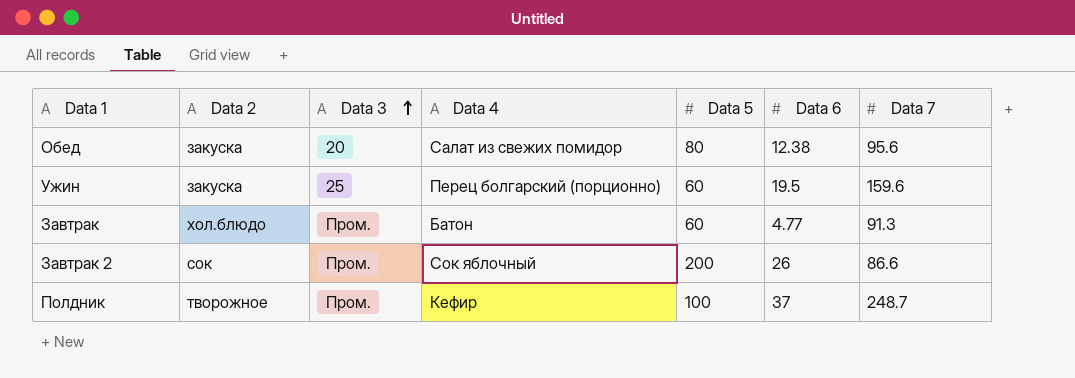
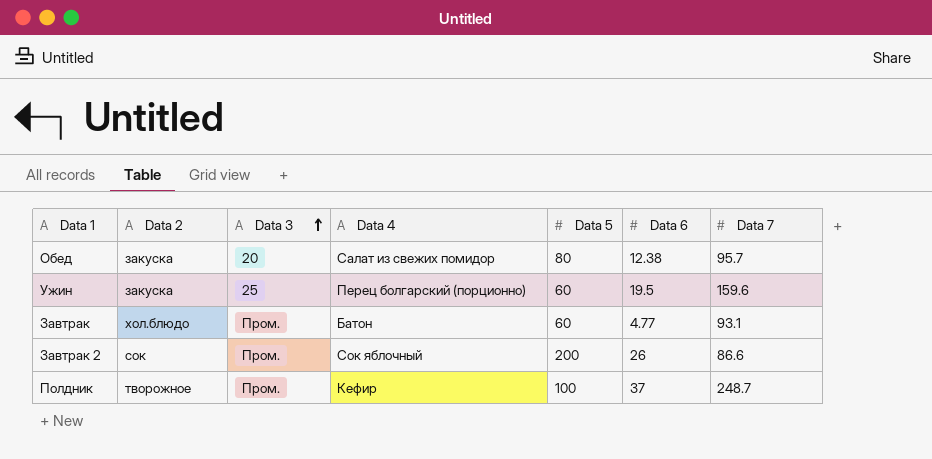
Обед | Data 7: 95.6 -> 95.7
Завтрак | Data 7: 91.3 -> 93.1

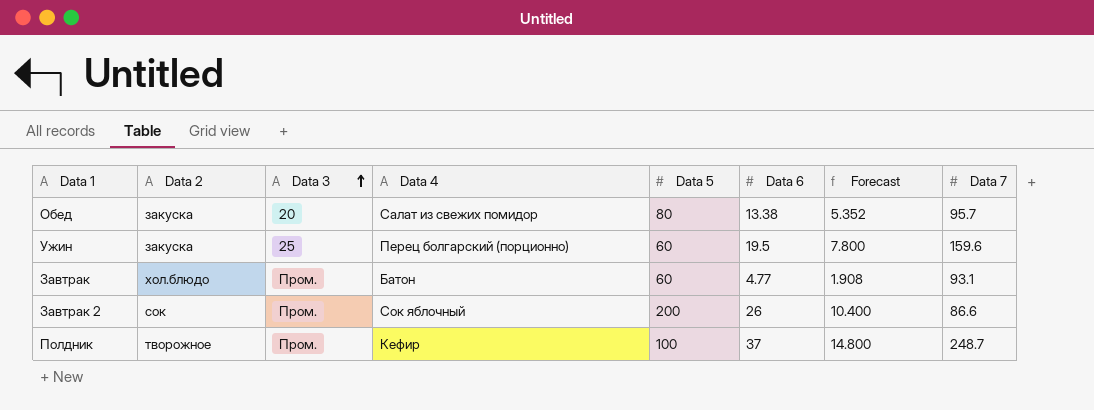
column Forecast | formula: none -> [Data 6] * 0.4
Обед | Data 6: 12.38 -> 13.38

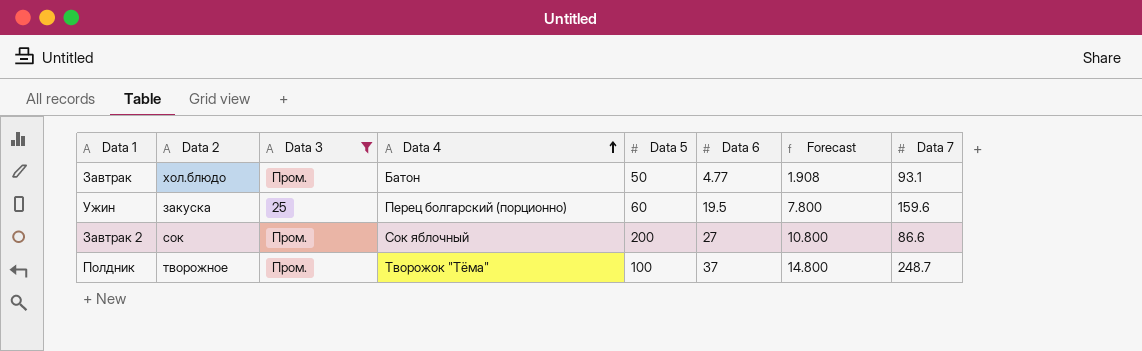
filter: none -> Data 3 != 20
row order: Data 3 ascending -> Data 4 ascending
Завтрак | Data 5: 60 -> 50
Завтрак 2 | Data 6: 26 -> 27
Завтрак 2 | Forecast: 10.400 -> 10.800
Полдник | Data 4: Кефир -> Творожок "Тёма"

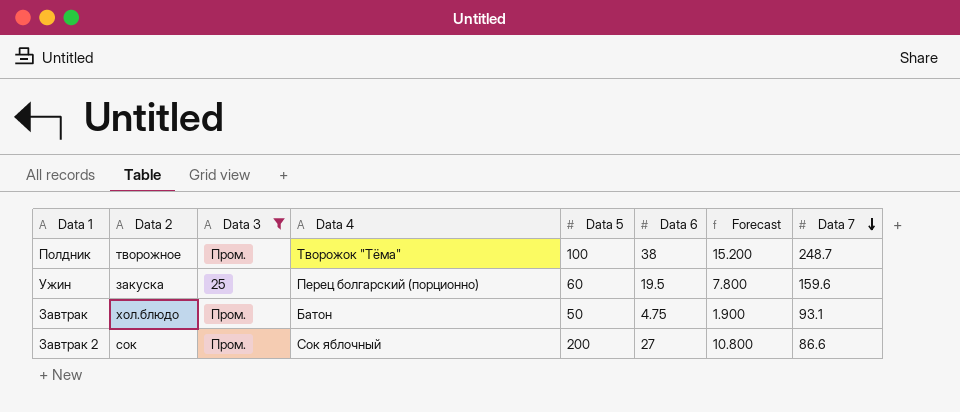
row order: Data 4 ascending -> Data 7 descending
Полдник | Data 6: 37 -> 38
Полдник | Forecast: 14.800 -> 15.200
Завтрак | Data 6: 4.77 -> 4.75
Завтрак | Forecast: 1.908 -> 1.900

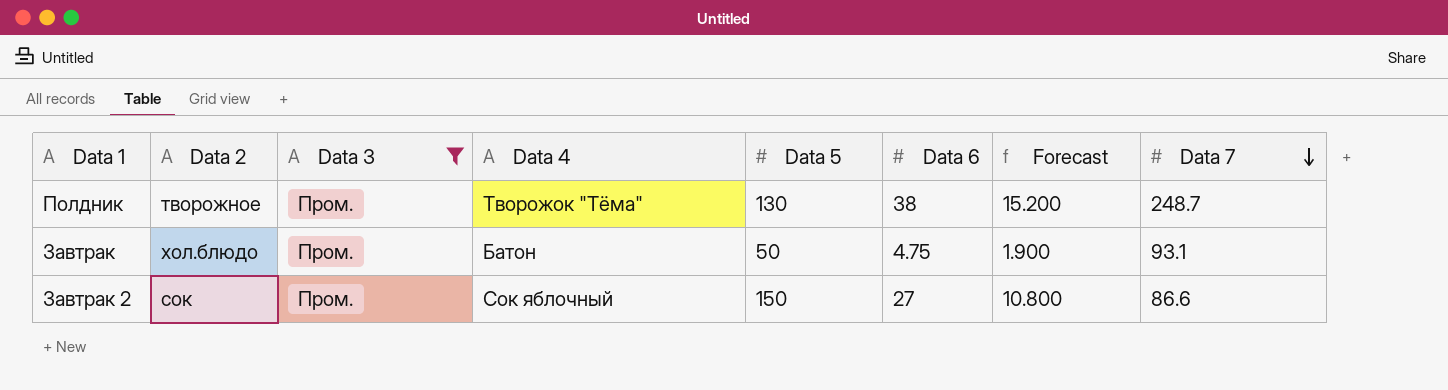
row Ужин: закуска | 25 | Перец болгарский (порционно) | 60 | 19.5 | 7.800 | 159.6 -> none
Полдник | Data 5: 100 -> 130
Завтрак 2 | Data 5: 200 -> 150

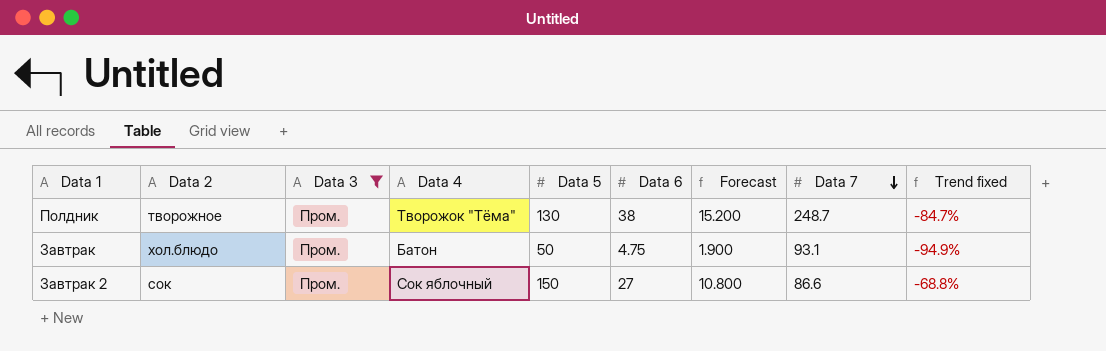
column Trend fixed | formula: none -> ([Data 6] - [Data 7]) / [Data 7]

